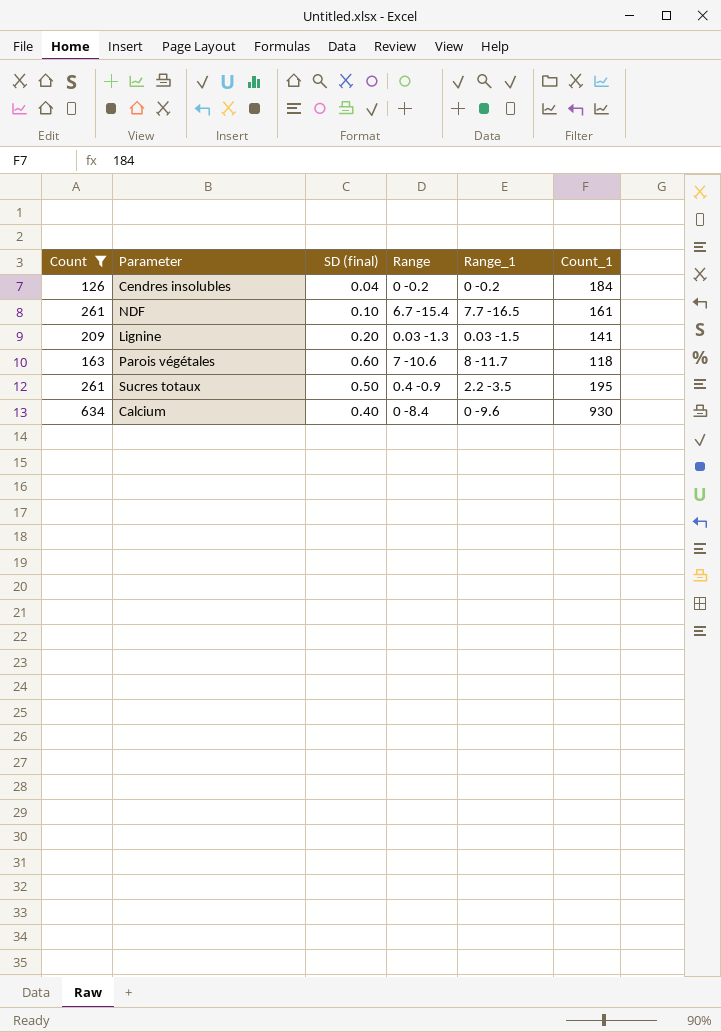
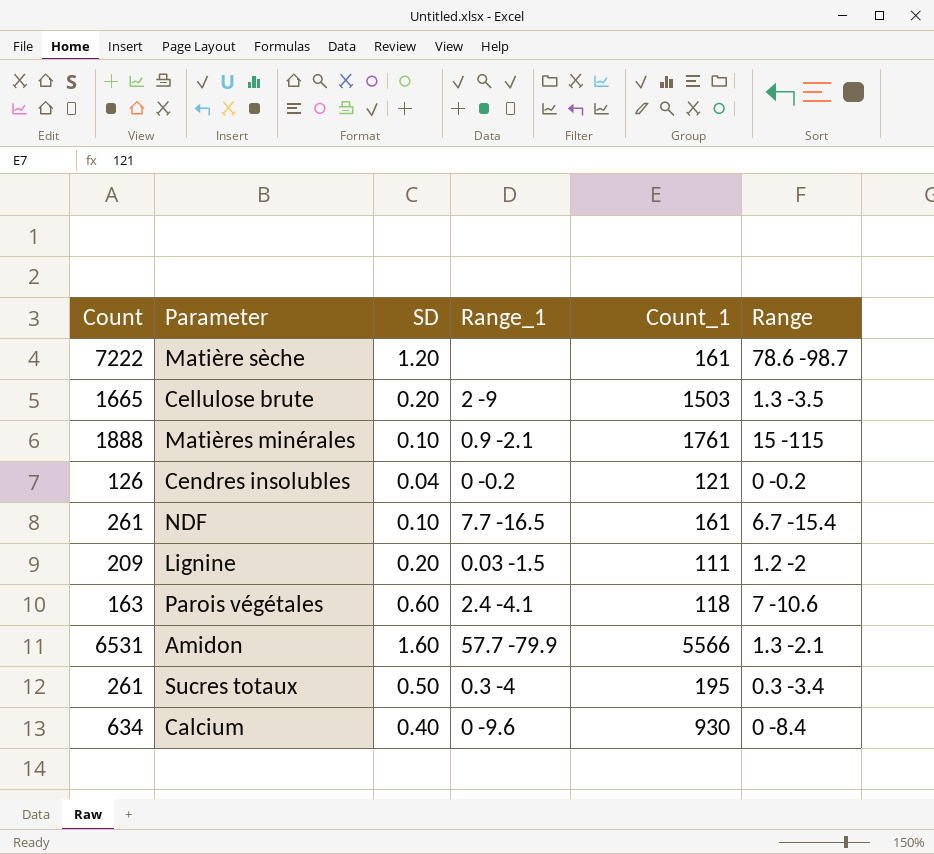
filter: Count <= 634 -> none
column name: SD (final) -> SD
column Range | position: 4 -> 6
Cendres insolubles | Count_1: 184 -> 121
Lignine | Count_1: 141 -> 111
Lignine | Range: 0.03 -1.3 -> 1.2 -2
Parois végétales | Range_1: 8 -11.7 -> 2.4 -4.1
Sucres totaux | Range_1: 2.2 -3.5 -> 0.3 -4
Sucres totaux | Range: 0.4 -0.9 -> 0.3 -3.4

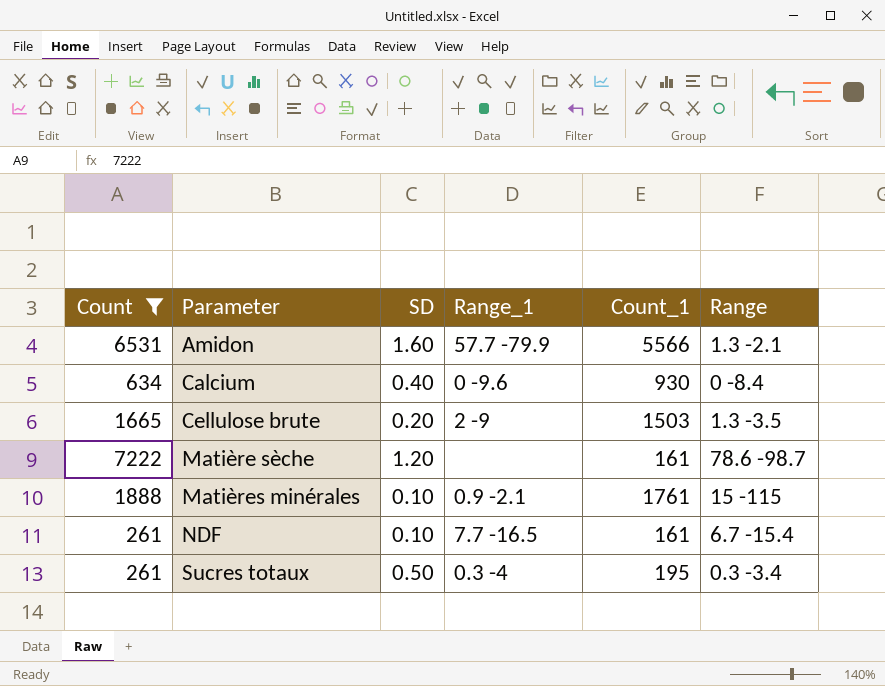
filter: none -> Count >= 261
row order: none -> Parameter ascending

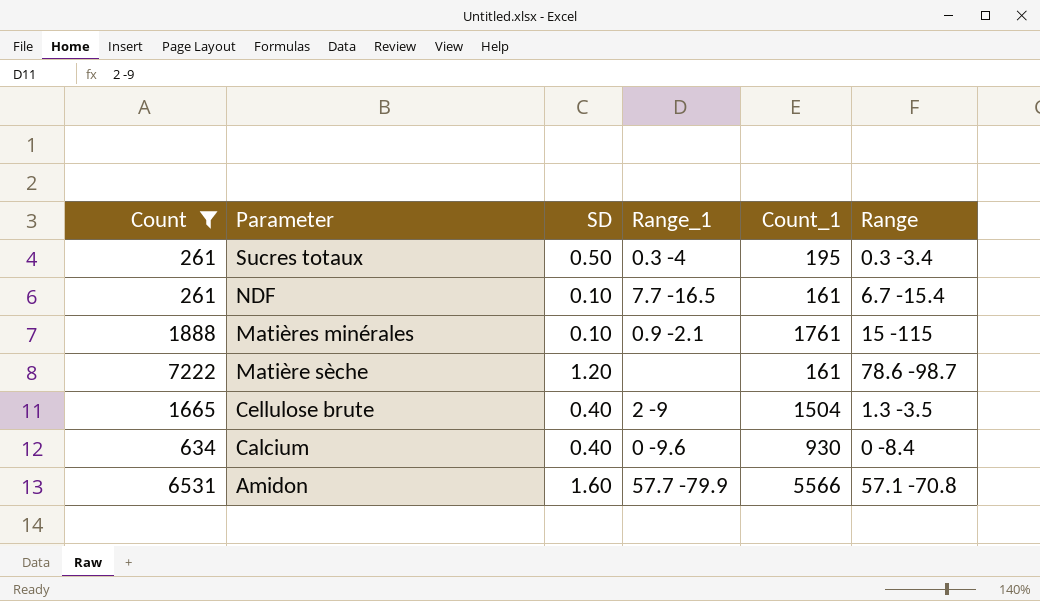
row order: Parameter ascending -> Parameter descending
Cellulose brute | SD: 0.20 -> 0.40
Cellulose brute | Count_1: 1503 -> 1504
Amidon | Range: 1.3 -2.1 -> 57.1 -70.8

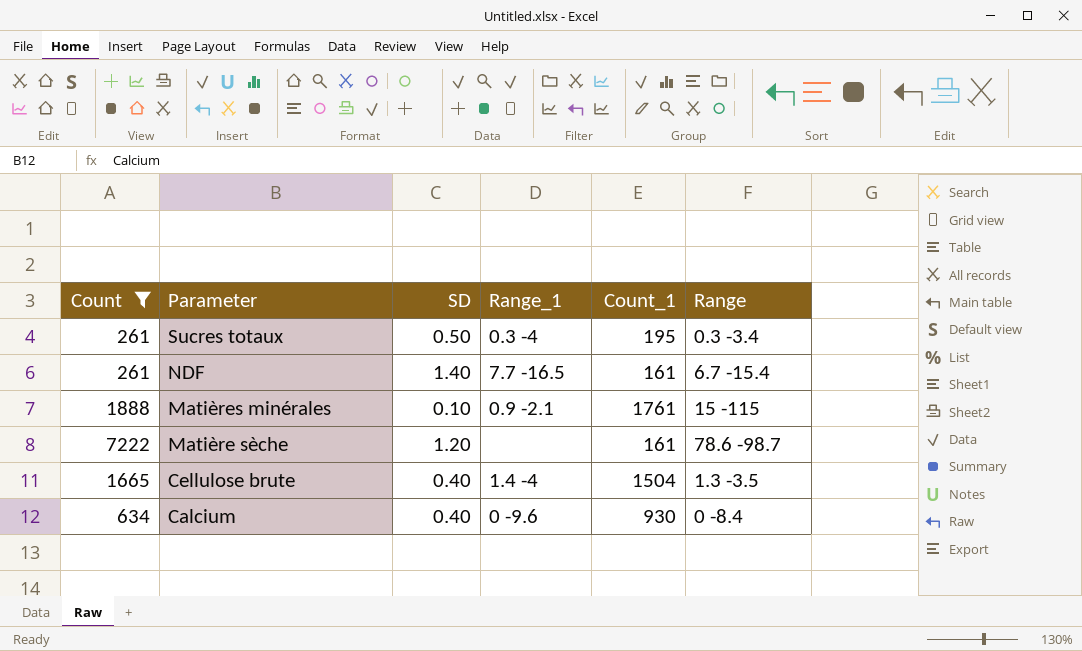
row Amidon: 6531 | 1.60 | 57.7 -79.9 | 5566 | 57.1 -70.8 -> none
NDF | SD: 0.10 -> 1.40
Cellulose brute | Range_1: 2 -9 -> 1.4 -4

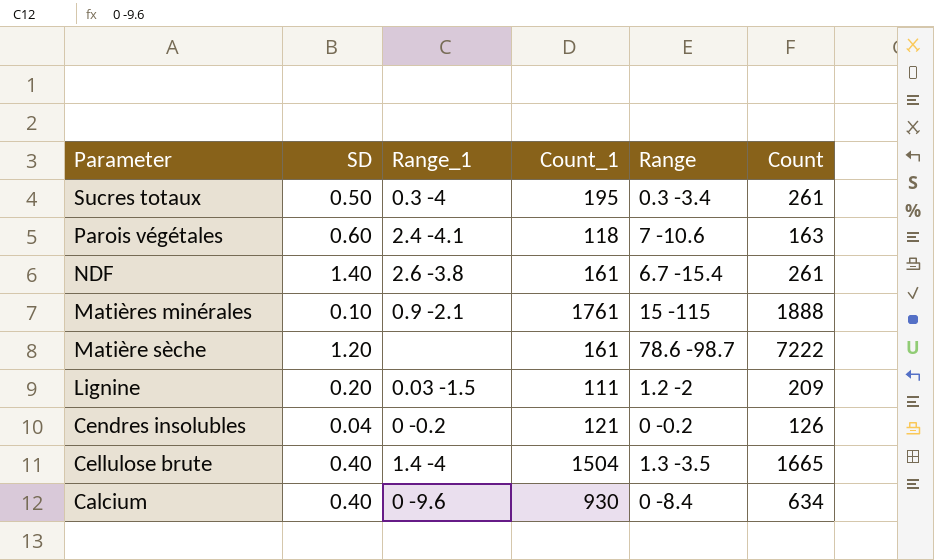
filter: Count >= 261 -> none
column Count | position: 1 -> 6
NDF | Range_1: 7.7 -16.5 -> 2.6 -3.8

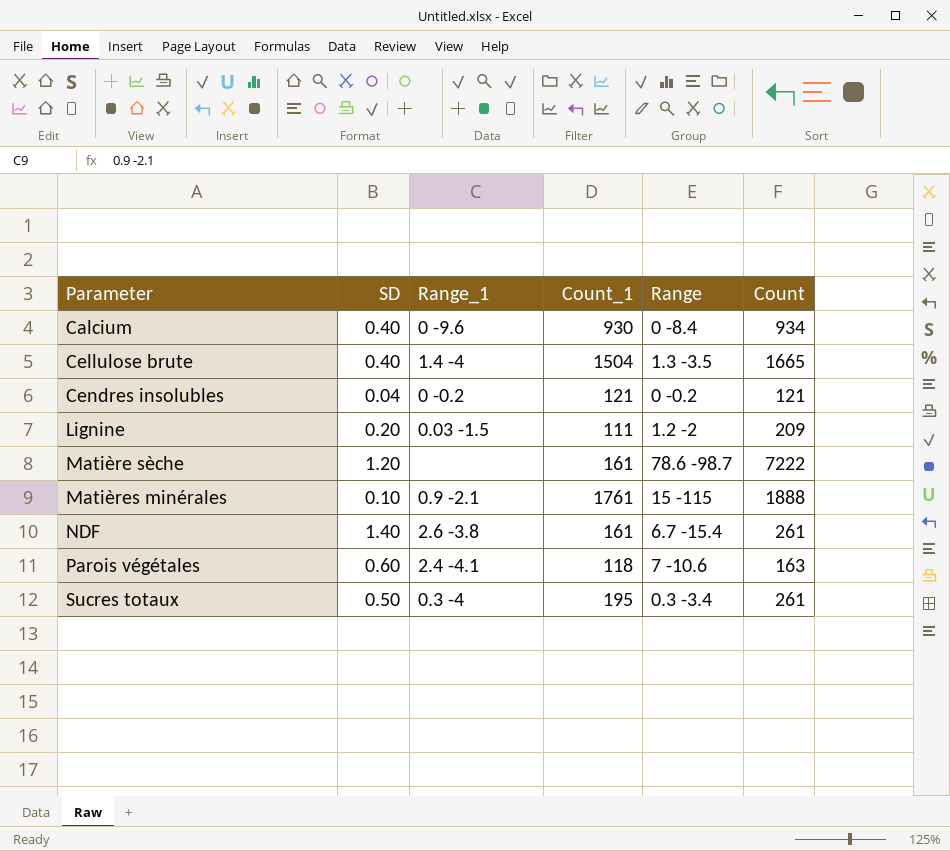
row order: Parameter descending -> Parameter ascending
Calcium | Count: 634 -> 934
Cendres insolubles | Count: 126 -> 121

